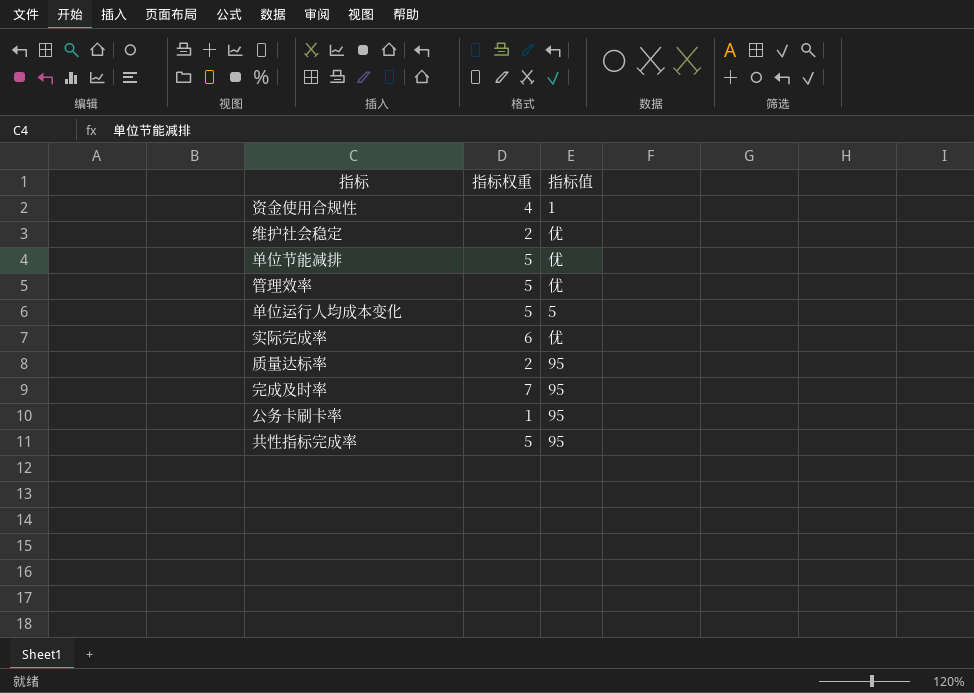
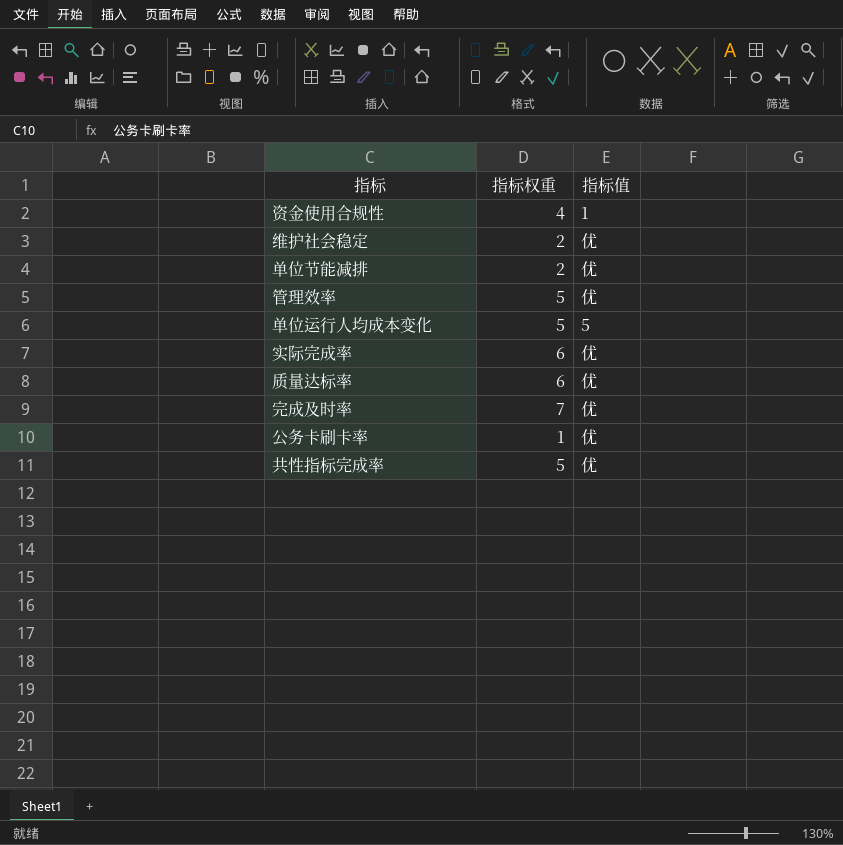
单位节能减排 | 指标权重: 5 -> 2
质量达标率 | 指标权重: 2 -> 6
质量达标率 | 指标值: 95 -> 优
完成及时率 | 指标值: 95 -> 优
公务卡刷卡率 | 指标值: 95 -> 优
共性指标完成率 | 指标值: 95 -> 优

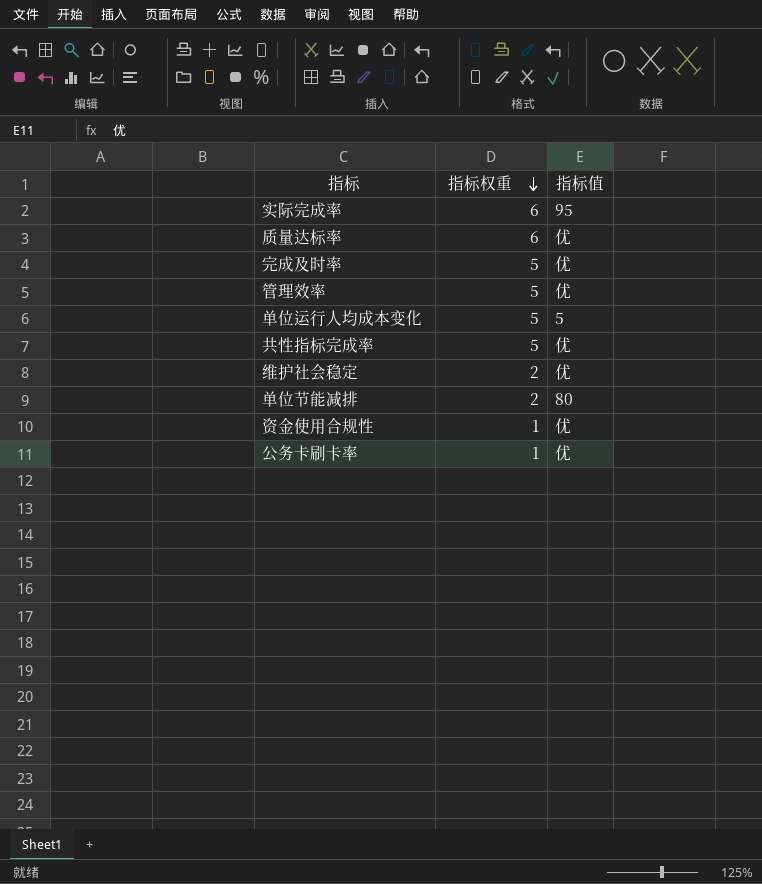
row order: none -> 指标权重 descending
实际完成率 | 指标值: 优 -> 95
完成及时率 | 指标权重: 7 -> 5
单位节能减排 | 指标值: 优 -> 80
资金使用合规性 | 指标权重: 4 -> 1
资金使用合规性 | 指标值: 1 -> 优

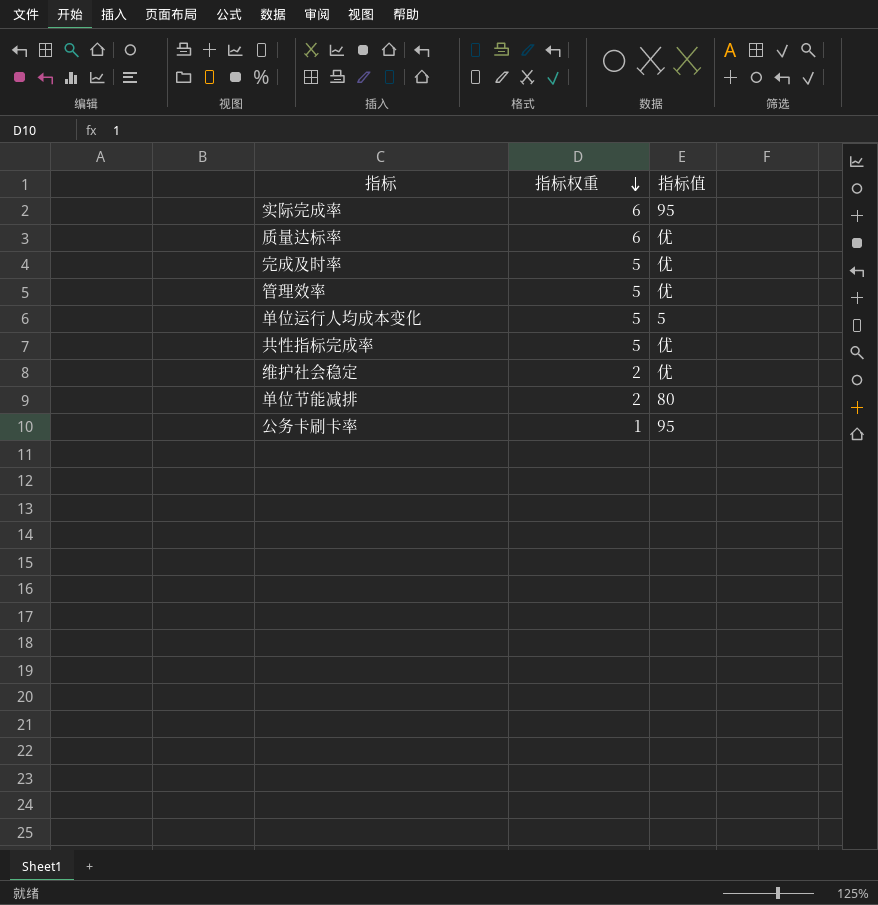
row 资金使用合规性: 1 | 优 -> none
公务卡刷卡率 | 指标值: 优 -> 95

